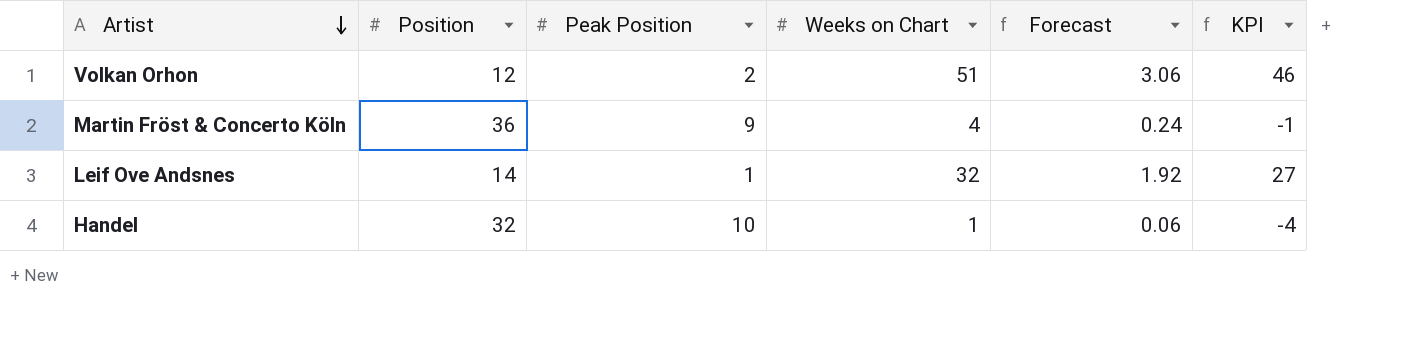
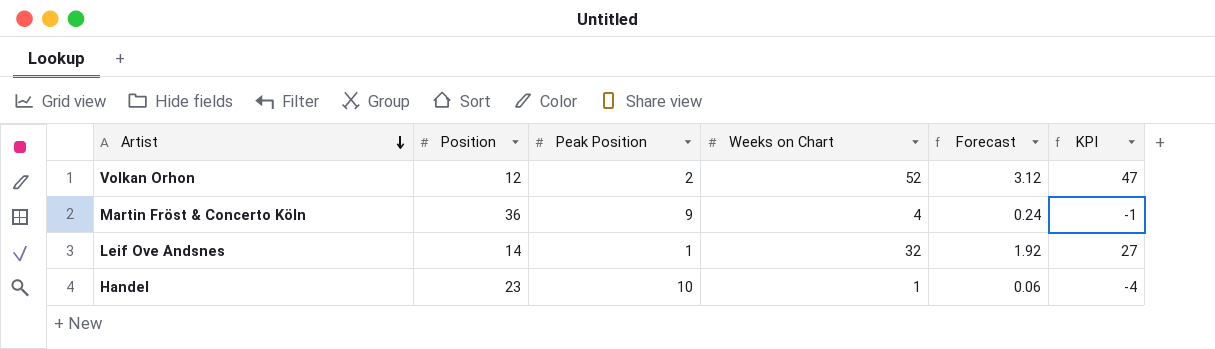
Volkan Orhon | Weeks on Chart: 51 -> 52
Volkan Orhon | Forecast: 3.06 -> 3.12
Volkan Orhon | KPI: 46 -> 47
Handel | Position: 32 -> 23

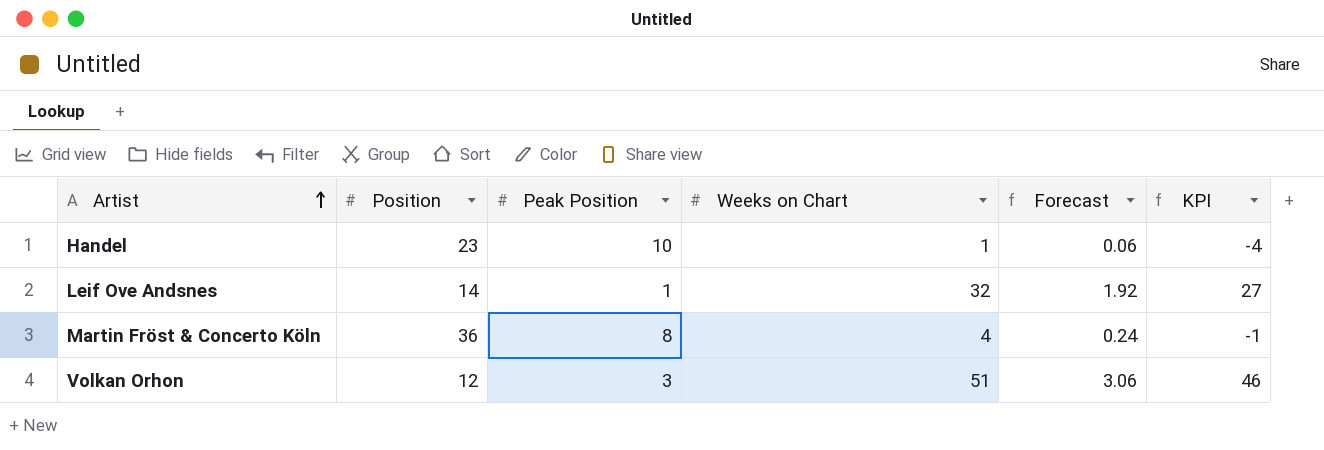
row order: Artist descending -> Artist ascending
Martin Fröst & Concerto Köln | Peak Position: 9 -> 8
Volkan Orhon | Peak Position: 2 -> 3
Volkan Orhon | Weeks on Chart: 52 -> 51
Volkan Orhon | Forecast: 3.12 -> 3.06
Volkan Orhon | KPI: 47 -> 46

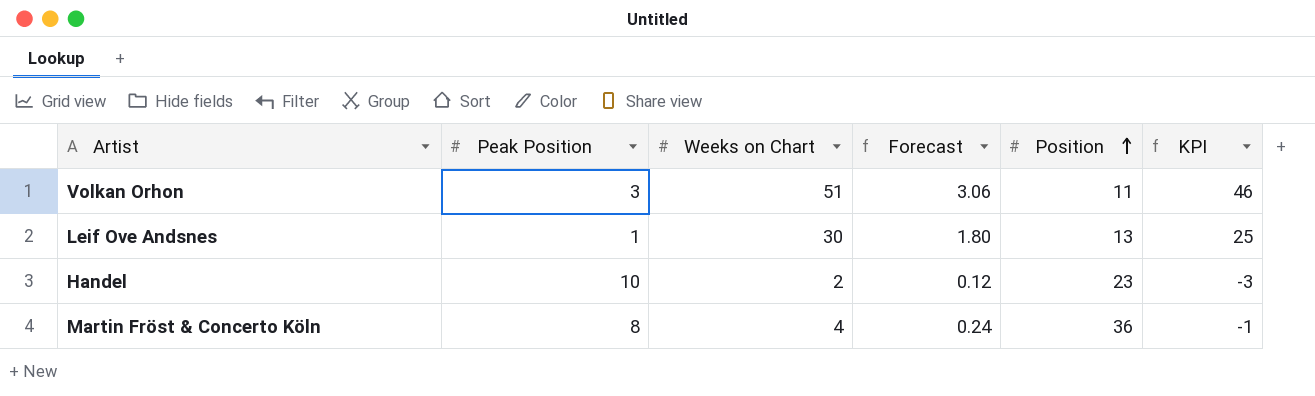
row order: Artist ascending -> Position ascending
column Position | position: 2 -> 5
Volkan Orhon | Position: 12 -> 11
Leif Ove Andsnes | Weeks on Chart: 32 -> 30
Leif Ove Andsnes | Forecast: 1.92 -> 1.80
Leif Ove Andsnes | Position: 14 -> 13
Leif Ove Andsnes | KPI: 27 -> 25
Handel | Weeks on Chart: 1 -> 2
Handel | Forecast: 0.06 -> 0.12
Handel | KPI: -4 -> -3

